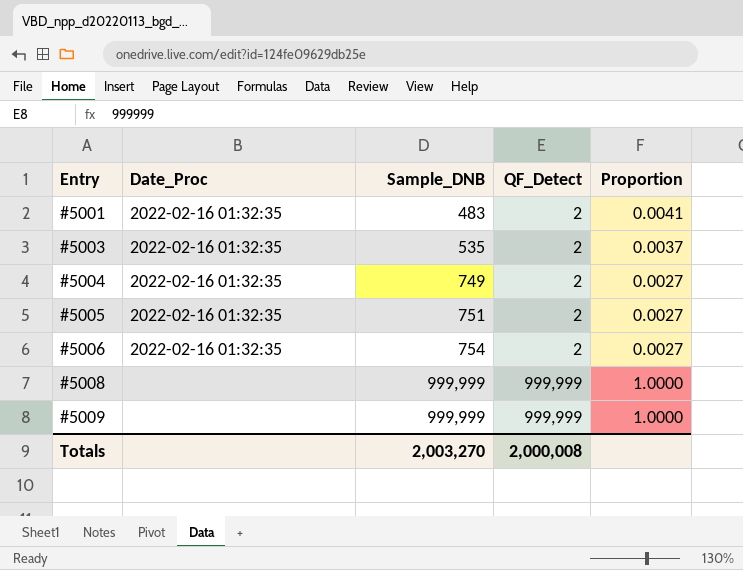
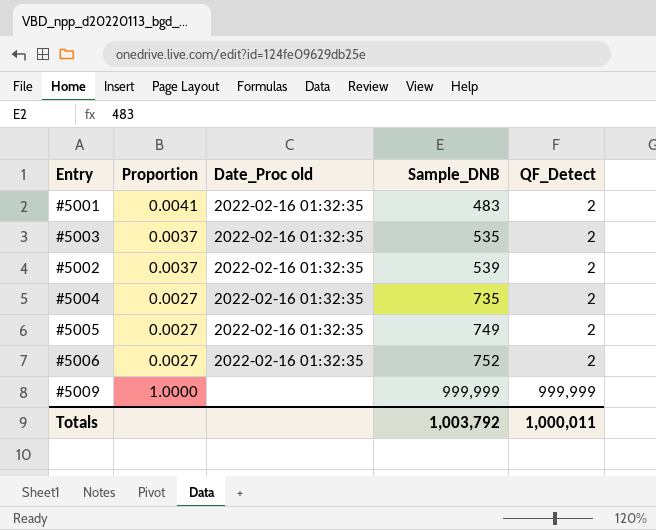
column Proportion | position: 5 -> 2
column name: Date_Proc -> Date_Proc old
row #5008: none | 999,999 | 999,999 | 1.0000 -> none
row #5002: none -> 0.0037 | 2022-02-16 01:32:35 | 539 | 2
#5004 | Sample_DNB: 749 -> 735
#5005 | Sample_DNB: 751 -> 749
#5006 | Sample_DNB: 754 -> 752
Totals | Sample_DNB: 2,003,270 -> 1,003,792
Totals | QF_Detect: 2,000,008 -> 1,000,011

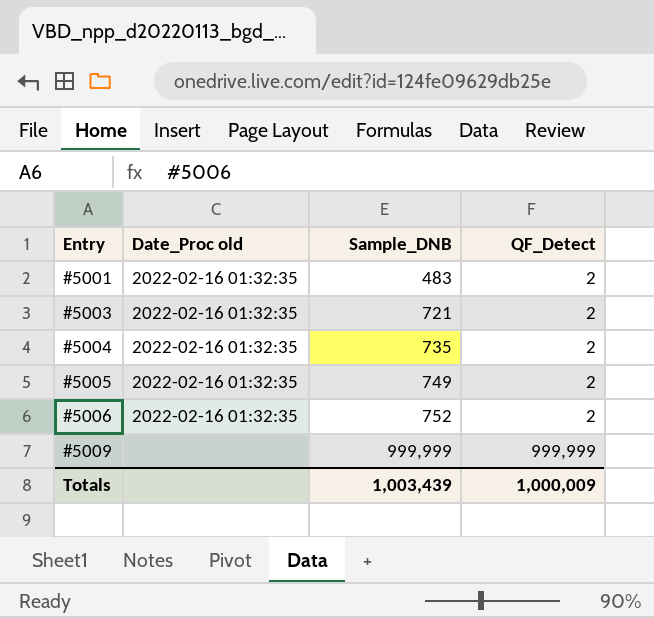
column Proportion | formula: [QF_Detect] / [Sample_DNB] -> none
row #5002: 0.0037 | 2022-02-16 01:32:35 | 539 | 2 -> none
#5003 | Sample_DNB: 535 -> 721
Totals | Sample_DNB: 1,003,792 -> 1,003,439
Totals | QF_Detect: 1,000,011 -> 1,000,009

